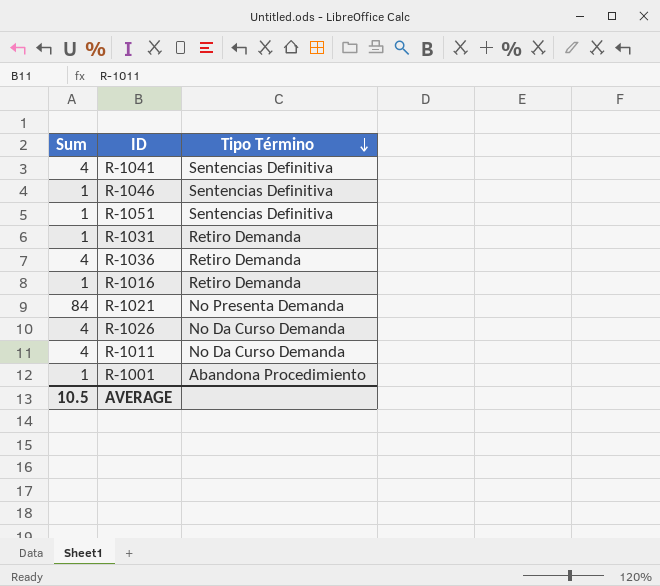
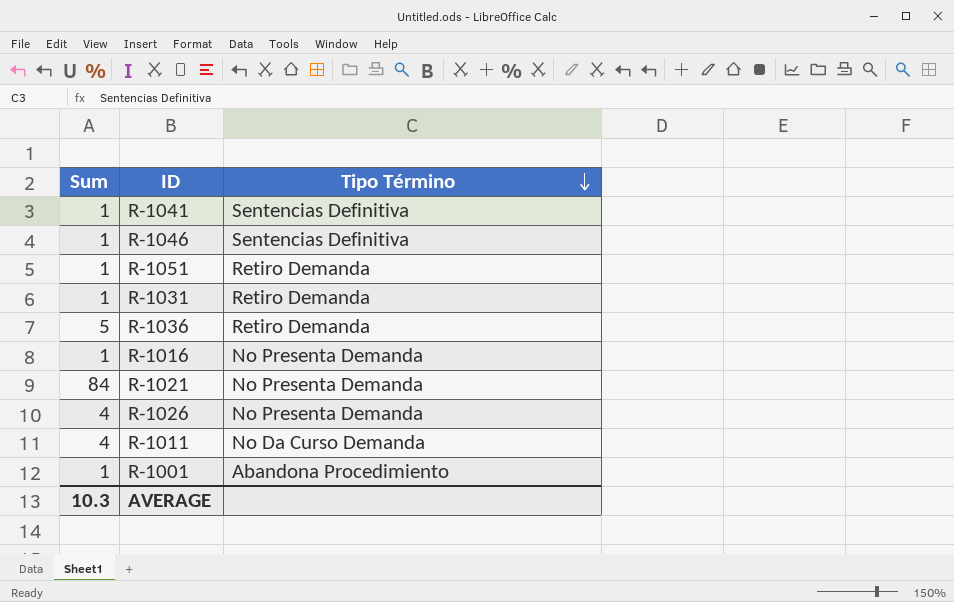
R-1041 | Sum: 4 -> 1
R-1051 | Tipo Término: Sentencias Definitiva -> Retiro Demanda
R-1036 | Sum: 4 -> 5
R-1016 | Tipo Término: Retiro Demanda -> No Presenta Demanda
R-1026 | Tipo Término: No Da Curso Demanda -> No Presenta Demanda
AVERAGE | Sum: 10.5 -> 10.3

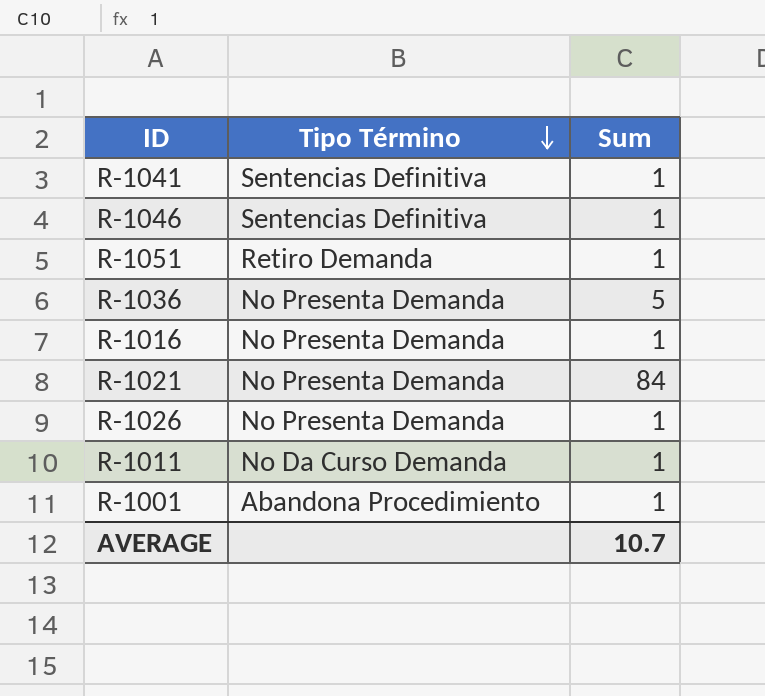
column Sum | position: 1 -> 3
row R-1031: 1 | Retiro Demanda -> none
R-1036 | Tipo Término: Retiro Demanda -> No Presenta Demanda
R-1026 | Sum: 4 -> 1
R-1011 | Sum: 4 -> 1
AVERAGE | Sum: 10.3 -> 10.7

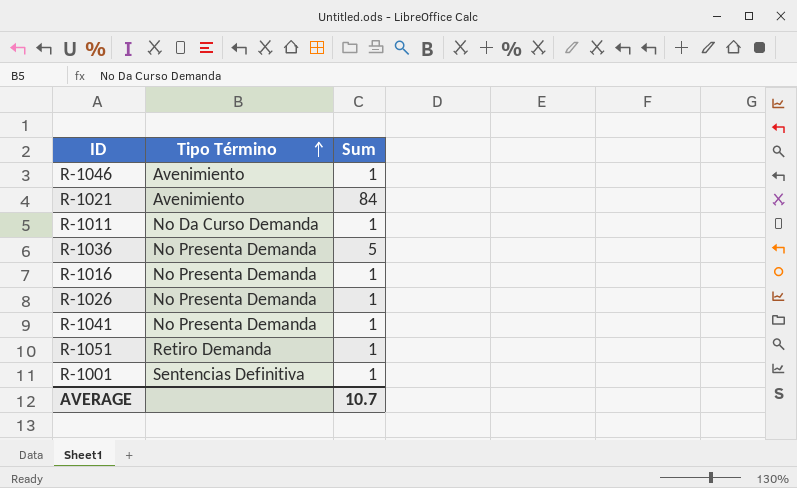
row order: Tipo Término descending -> Tipo Término ascending
R-1046 | Tipo Término: Sentencias Definitiva -> Avenimiento
R-1021 | Tipo Término: No Presenta Demanda -> Avenimiento
R-1041 | Tipo Término: Sentencias Definitiva -> No Presenta Demanda
R-1001 | Tipo Término: Abandona Procedimiento -> Sentencias Definitiva

